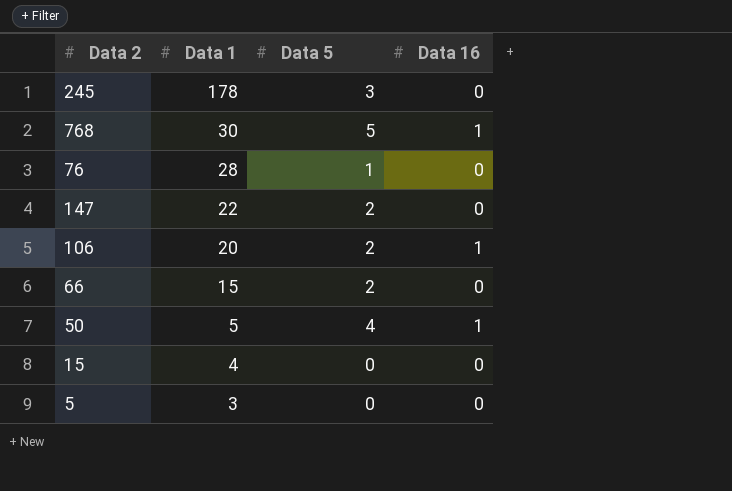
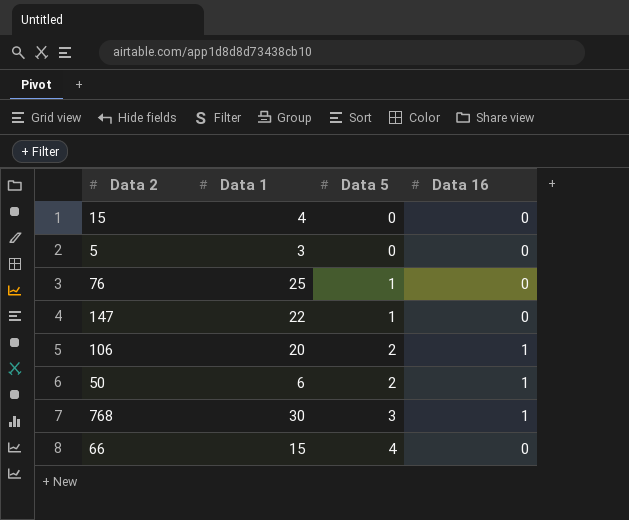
row order: Data 1 descending -> Data 5 ascending
row 245: 178 | 3 | 0 -> none
76 | Data 1: 28 -> 25
147 | Data 5: 2 -> 1
50 | Data 1: 5 -> 6
50 | Data 5: 4 -> 2
768 | Data 5: 5 -> 3
66 | Data 5: 2 -> 4

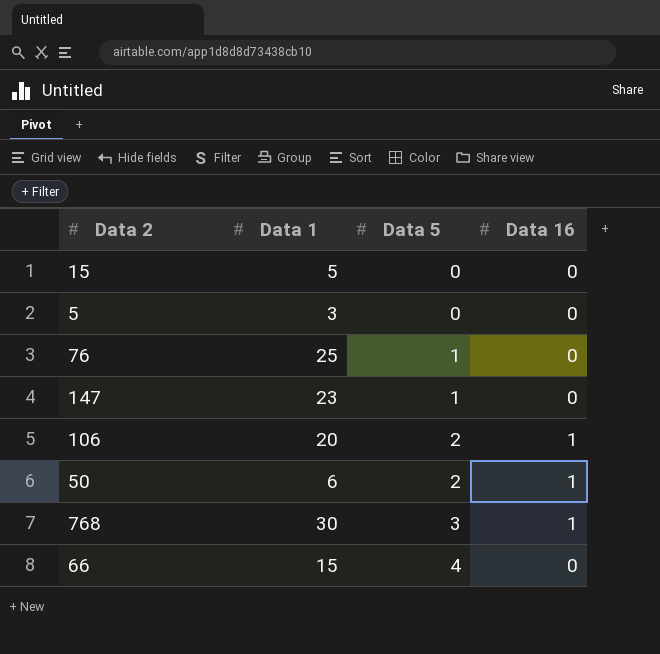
15 | Data 1: 4 -> 5
147 | Data 1: 22 -> 23

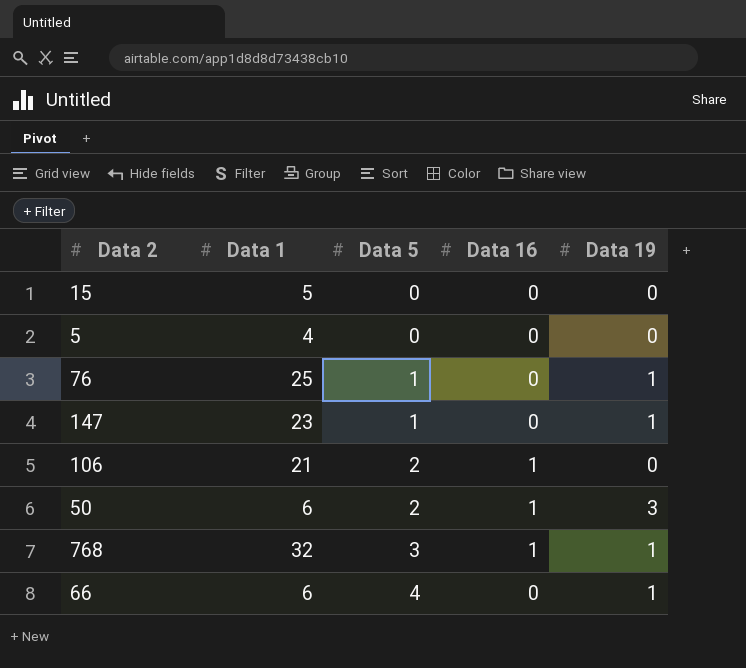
column Data 19 | position: none -> 5
5 | Data 1: 3 -> 4
106 | Data 1: 20 -> 21
768 | Data 1: 30 -> 32
66 | Data 1: 15 -> 6

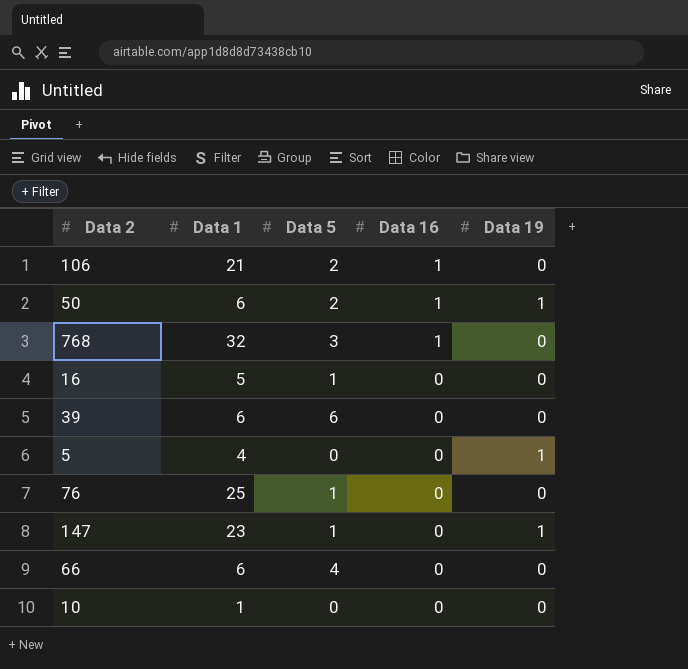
row order: Data 5 ascending -> Data 16 descending
row 15: 5 | 0 | 0 | 0 -> none
50 | Data 19: 3 -> 1
768 | Data 19: 1 -> 0
row 16: none -> 5 | 1 | 0 | 0
row 39: none -> 6 | 6 | 0 | 0
5 | Data 19: 0 -> 1
76 | Data 19: 1 -> 0
66 | Data 19: 1 -> 0
row 10: none -> 1 | 0 | 0 | 0

